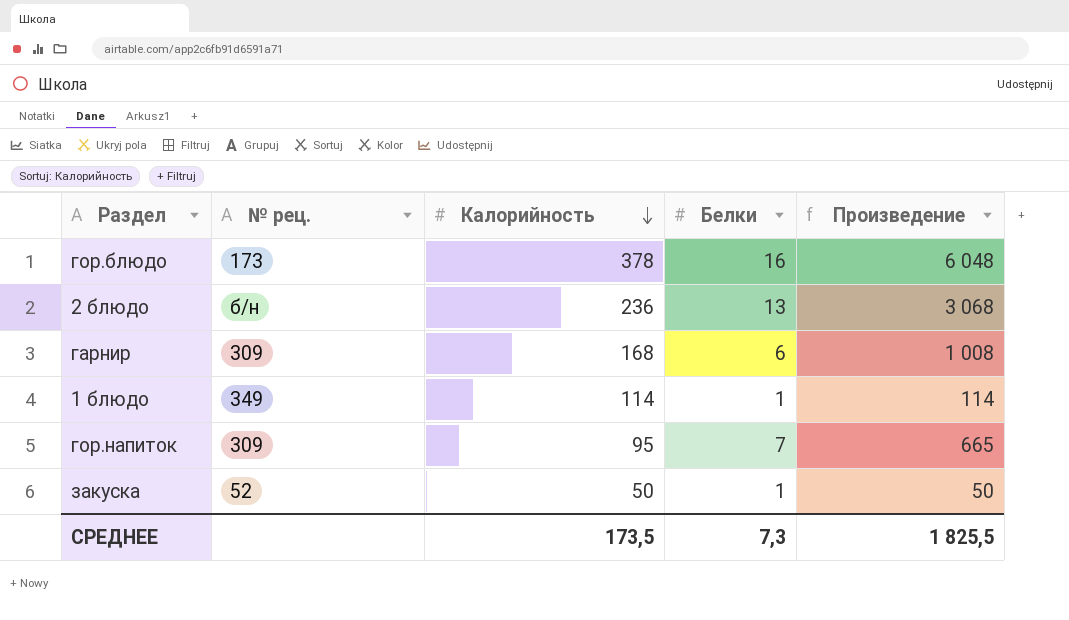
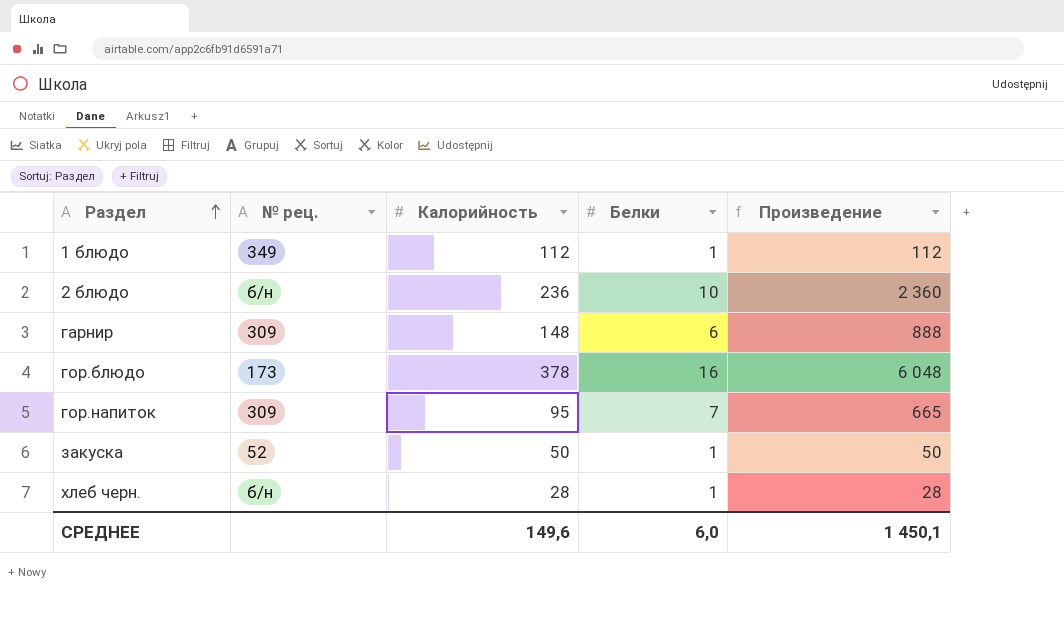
row order: Калорийность descending -> Раздел ascending
1 блюдо | Калорийность: 114 -> 112
1 блюдо | Произведение: 114 -> 112
2 блюдо | Белки: 13 -> 10
2 блюдо | Произведение: 3 068 -> 2 360
гарнир | Калорийность: 168 -> 148
гарнир | Произведение: 1 008 -> 888
row хлеб черн.: none -> б/н | 28 | 1 | 28
СРЕДНЕЕ | Калорийность: 173,5 -> 149,6
СРЕДНЕЕ | Белки: 7,3 -> 6,0
СРЕДНЕЕ | Произведение: 1 825,5 -> 1 450,1

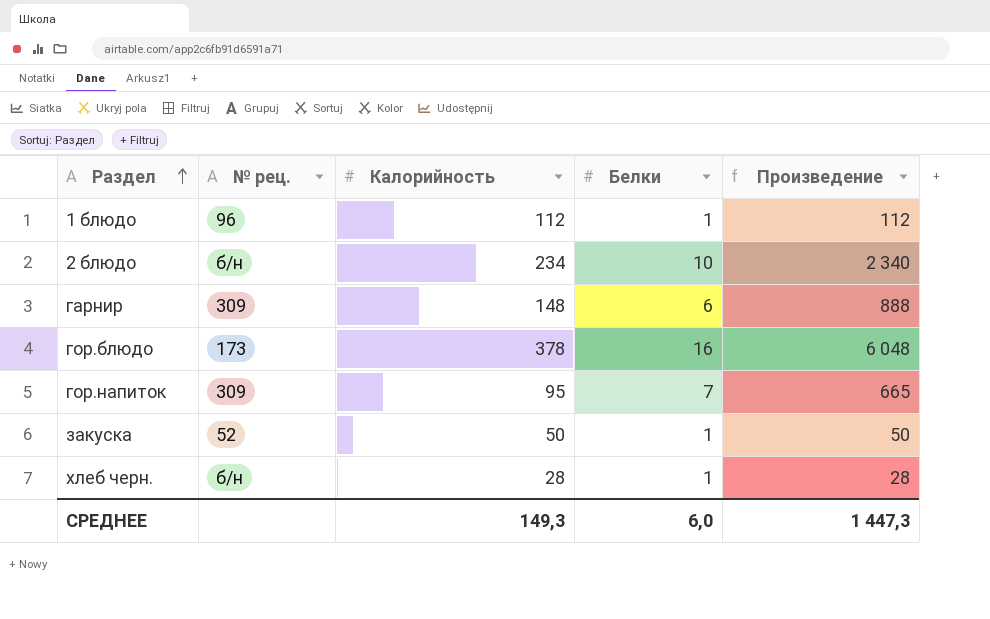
1 блюдо | № рец.: 349 -> 96
2 блюдо | Калорийность: 236 -> 234
2 блюдо | Произведение: 2 360 -> 2 340
СРЕДНЕЕ | Калорийность: 149,6 -> 149,3
СРЕДНЕЕ | Произведение: 1 450,1 -> 1 447,3

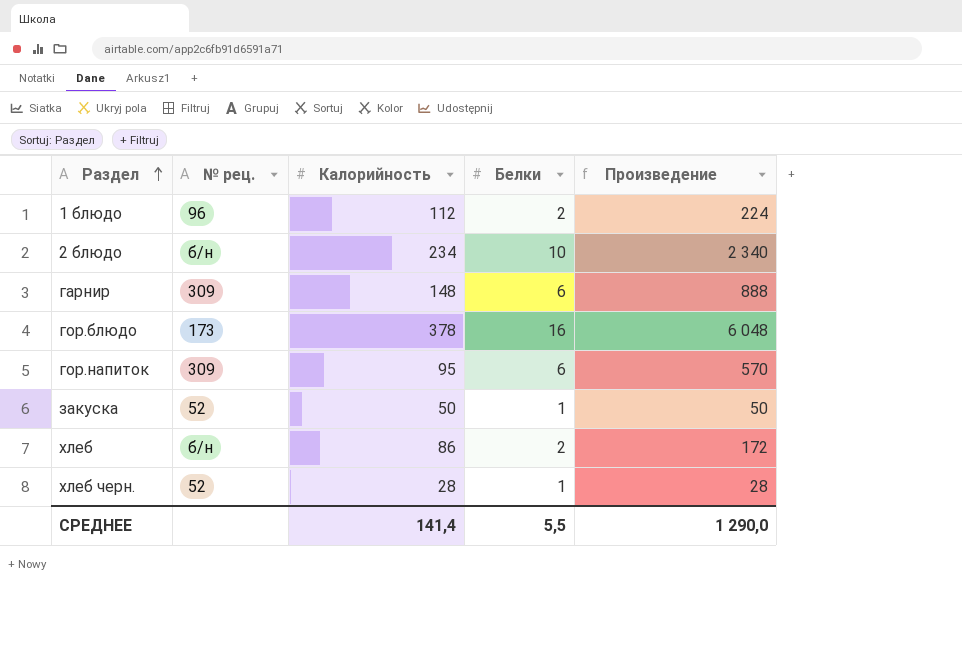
1 блюдо | Белки: 1 -> 2
1 блюдо | Произведение: 112 -> 224
гор.напиток | Белки: 7 -> 6
гор.напиток | Произведение: 665 -> 570
row хлеб: none -> б/н | 86 | 2 | 172
хлеб черн. | № рец.: б/н -> 52
СРЕДНЕЕ | Калорийность: 149,3 -> 141,4
СРЕДНЕЕ | Белки: 6,0 -> 5,5
СРЕДНЕЕ | Произведение: 1 447,3 -> 1 290,0

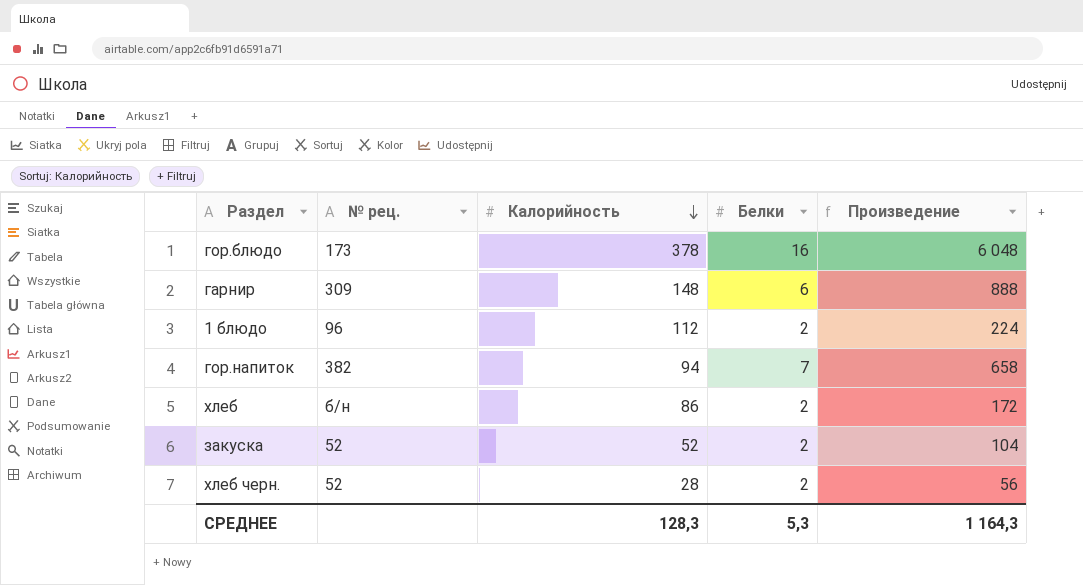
row order: Раздел ascending -> Калорийность descending
row 2 блюдо: б/н | 234 | 10 | 2 340 -> none
гор.напиток | № рец.: 309 -> 382
гор.напиток | Калорийность: 95 -> 94
гор.напиток | Белки: 6 -> 7
гор.напиток | Произведение: 570 -> 658
закуска | Калорийность: 50 -> 52
закуска | Белки: 1 -> 2
закуска | Произведение: 50 -> 104
хлеб черн. | Белки: 1 -> 2
хлеб черн. | Произведение: 28 -> 56
СРЕДНЕЕ | Калорийность: 141,4 -> 128,3
СРЕДНЕЕ | Белки: 5,5 -> 5,3
СРЕДНЕЕ | Произведение: 1 290,0 -> 1 164,3

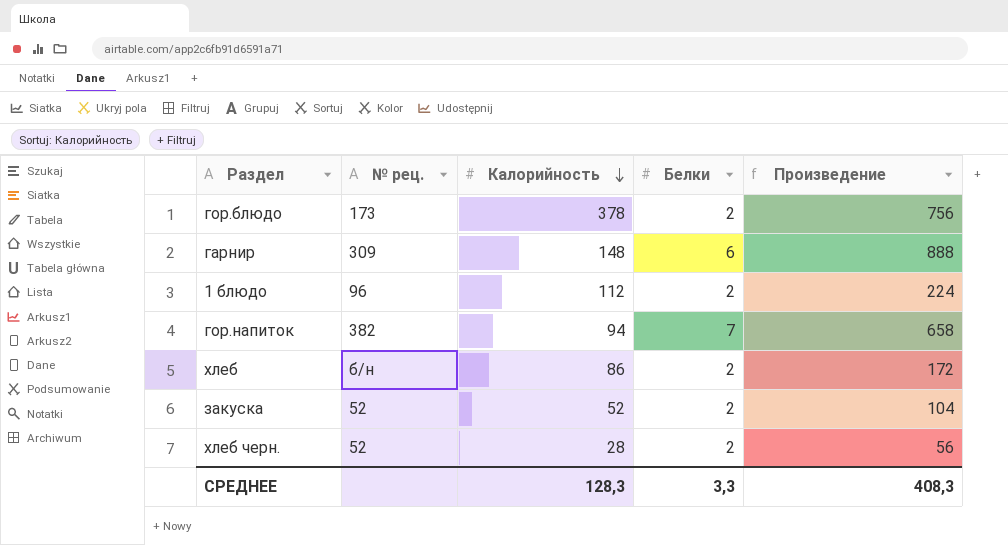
гор.блюдо | Белки: 16 -> 2
гор.блюдо | Произведение: 6 048 -> 756
СРЕДНЕЕ | Белки: 5,3 -> 3,3
СРЕДНЕЕ | Произведение: 1 164,3 -> 408,3

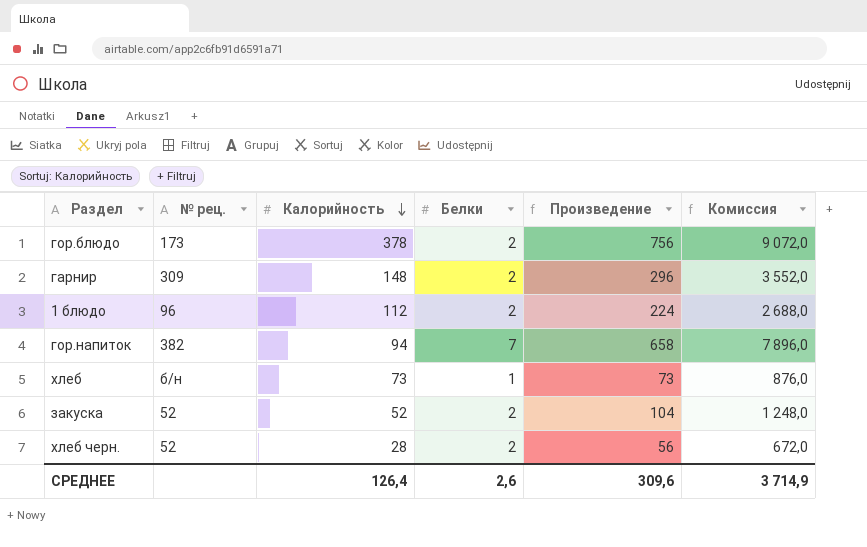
column Комиссия | formula: none -> [Произведение] * 12
гарнир | Белки: 6 -> 2
гарнир | Произведение: 888 -> 296
хлеб | Калорийность: 86 -> 73
хлеб | Белки: 2 -> 1
хлеб | Произведение: 172 -> 73
СРЕДНЕЕ | Калорийность: 128,3 -> 126,4
СРЕДНЕЕ | Белки: 3,3 -> 2,6
СРЕДНЕЕ | Произведение: 408,3 -> 309,6

